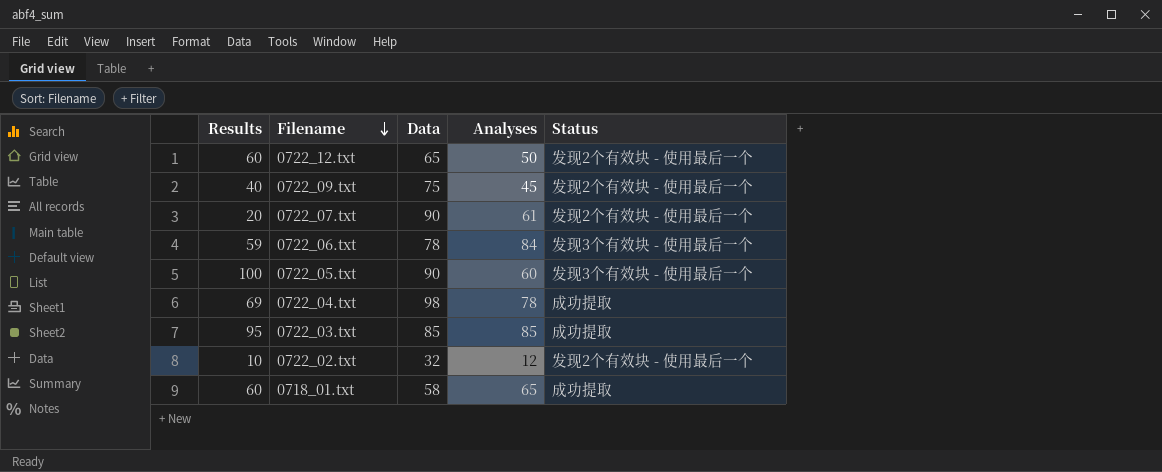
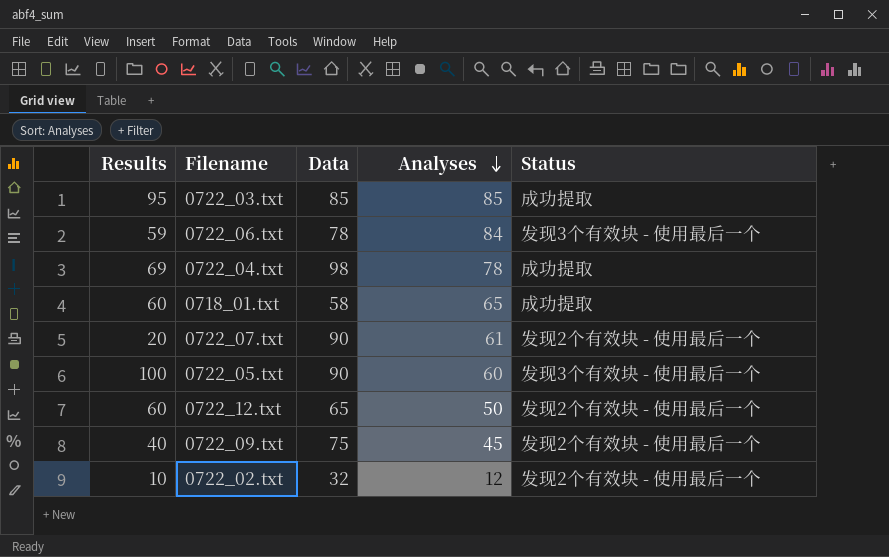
row order: Filename descending -> Analyses descending

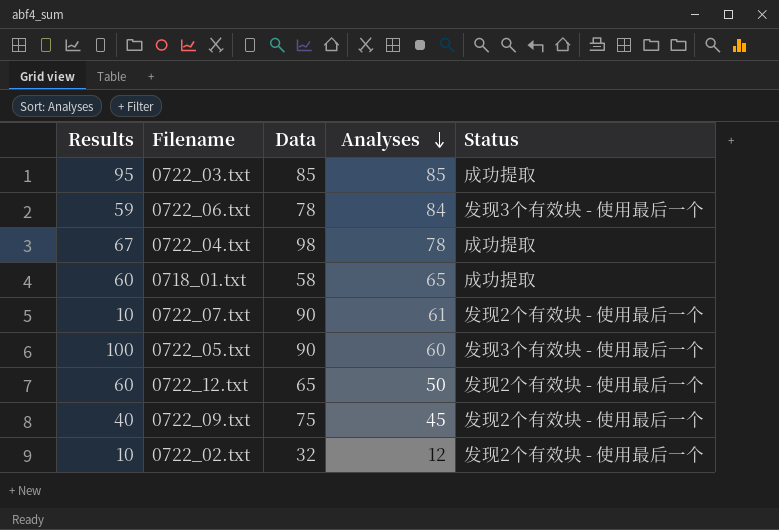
0722_04.txt | Results: 69 -> 67
0722_07.txt | Results: 20 -> 10

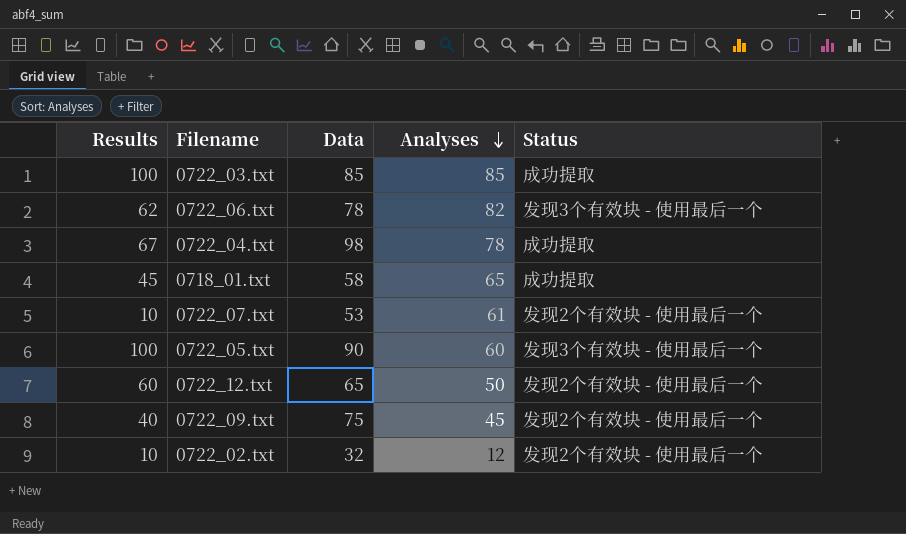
0722_03.txt | Results: 95 -> 100
0722_06.txt | Results: 59 -> 62
0722_06.txt | Analyses: 84 -> 82
0718_01.txt | Results: 60 -> 45
0722_07.txt | Data: 90 -> 53

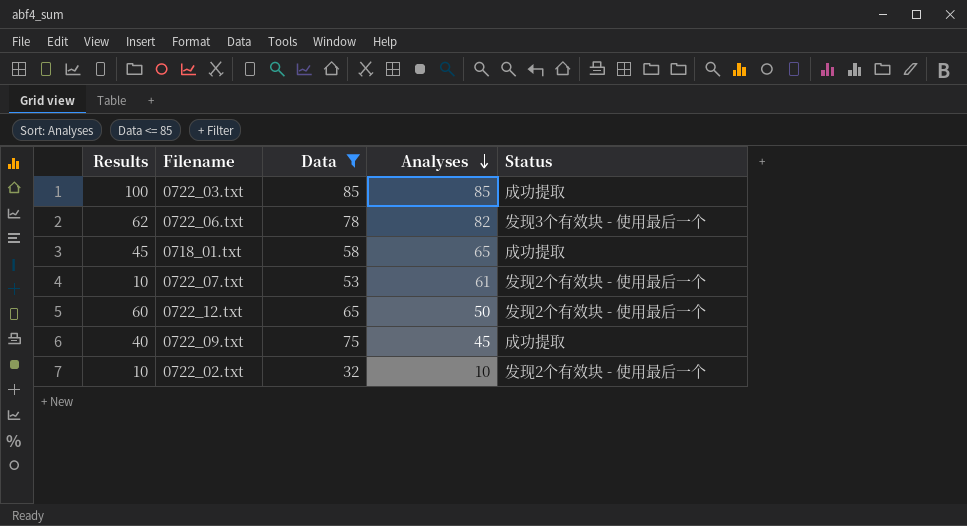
filter: none -> Data <= 85
0722_09.txt | Status: 发现2个有效块 - 使用最后一个 -> 成功提取
0722_02.txt | Analyses: 12 -> 10

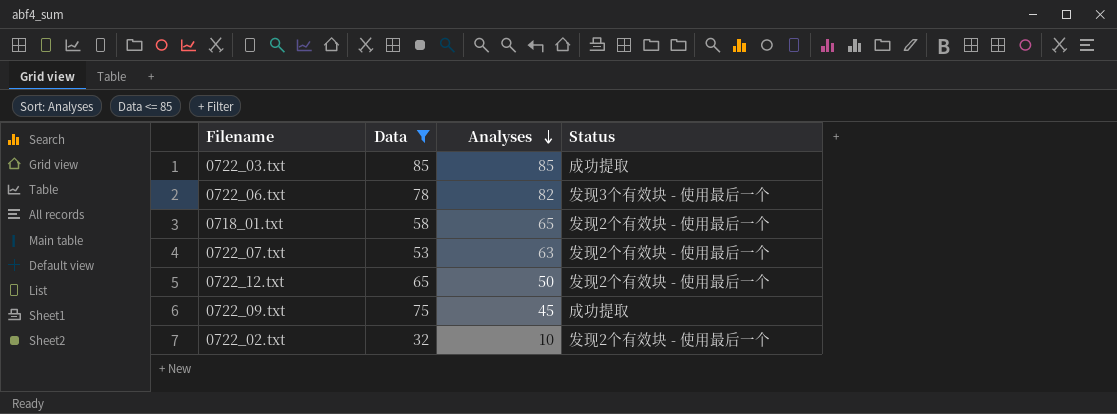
column Results | position: 1 -> none
0718_01.txt | Status: 成功提取 -> 发现2个有效块 - 使用最后一个
0722_07.txt | Analyses: 61 -> 63

